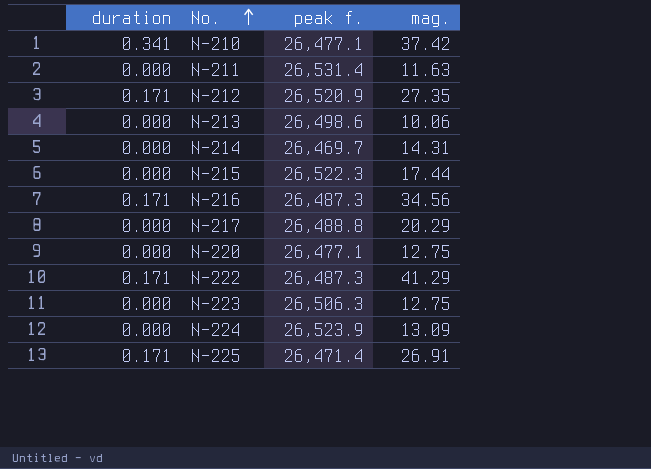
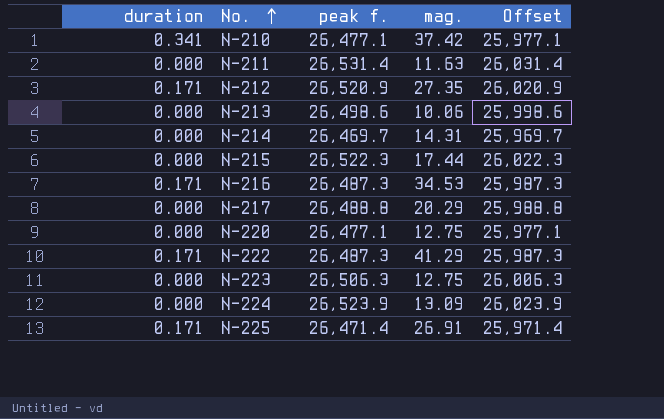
column Offset | formula: none -> [peak f.] - 500
N-216 | mag.: 34.56 -> 34.53

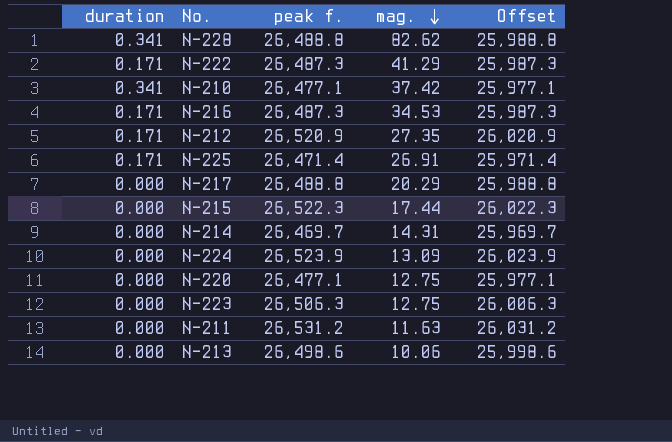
row order: No. ascending -> mag. descending
row N-228: none -> 0.341 | 26,488.8 | 82.62 | 25,988.8
N-211 | peak f.: 26,531.4 -> 26,531.2
N-211 | Offset: 26,031.4 -> 26,031.2

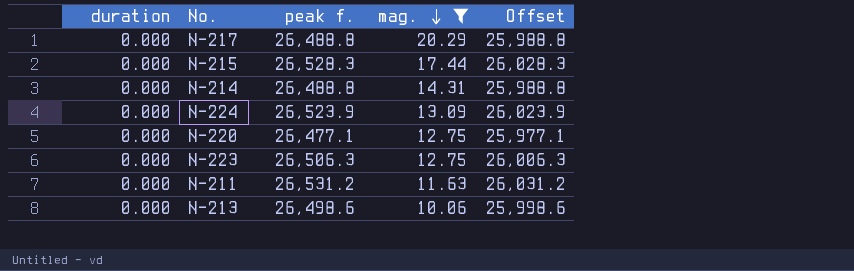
filter: none -> mag. <= 20.29
N-215 | peak f.: 26,522.3 -> 26,528.3
N-215 | Offset: 26,022.3 -> 26,028.3
N-214 | peak f.: 26,469.7 -> 26,488.8
N-214 | Offset: 25,969.7 -> 25,988.8

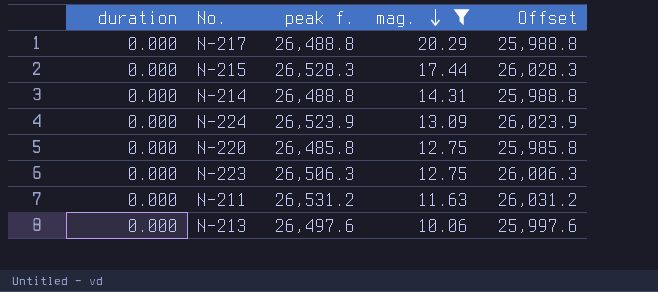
N-220 | peak f.: 26,477.1 -> 26,485.8
N-220 | Offset: 25,977.1 -> 25,985.8
N-213 | peak f.: 26,498.6 -> 26,497.6
N-213 | Offset: 25,998.6 -> 25,997.6

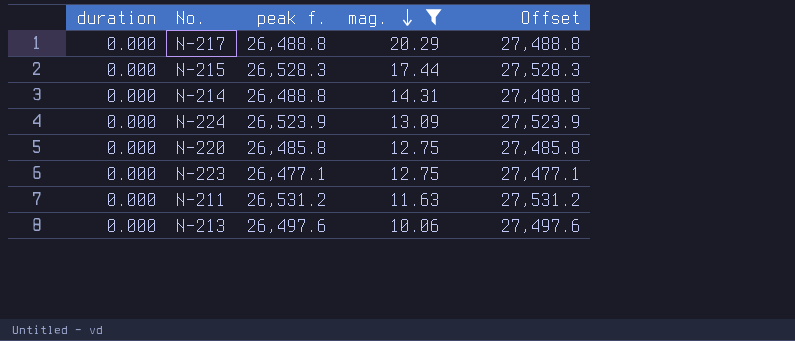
column Offset | formula: [peak f.] - 500 -> [peak f.] + 1000
N-223 | peak f.: 26,506.3 -> 26,477.1

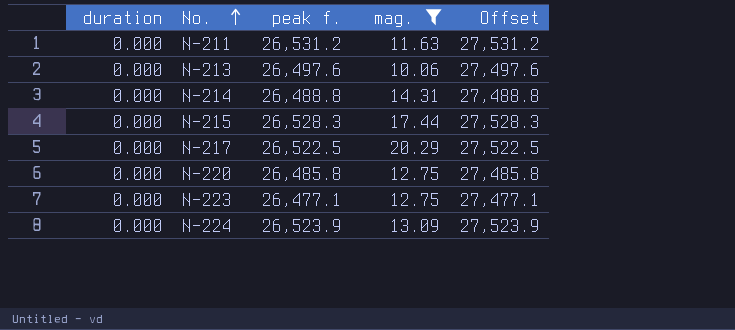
row order: mag. descending -> No. ascending
N-217 | peak f.: 26,488.8 -> 26,522.5
N-217 | Offset: 27,488.8 -> 27,522.5

